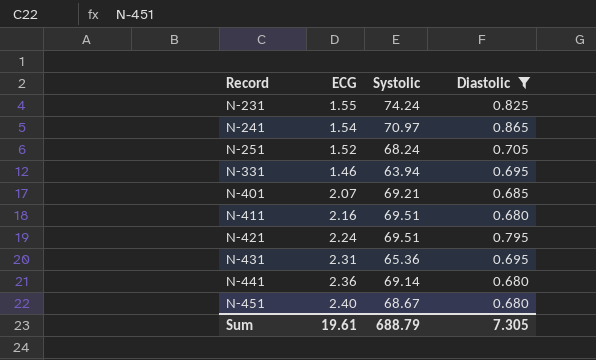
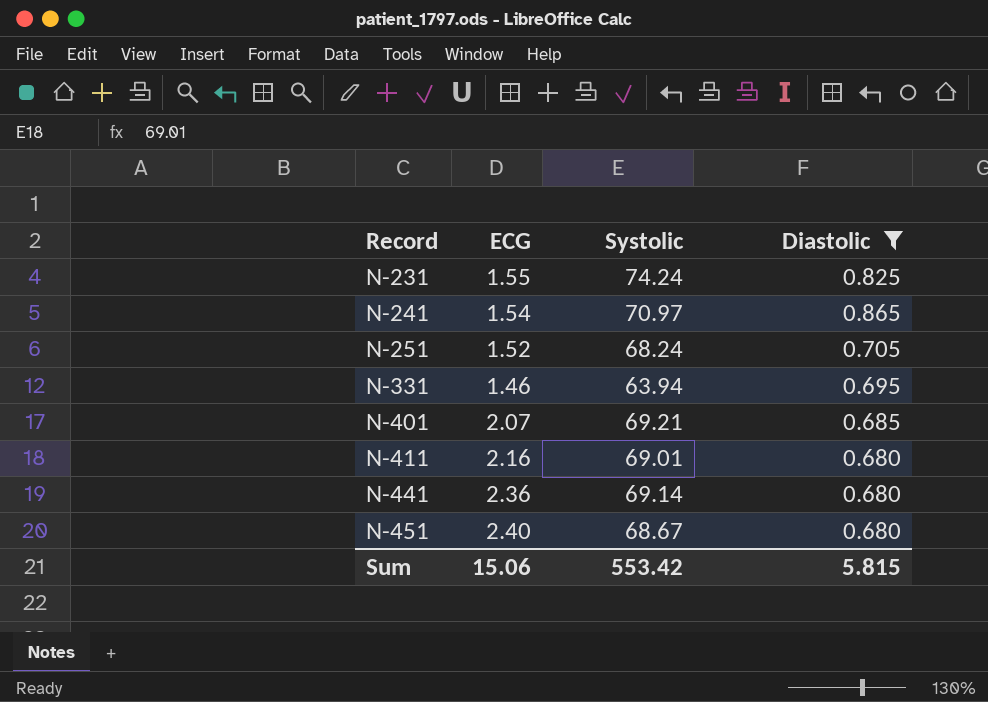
row N-421: 2.24 | 69.51 | 0.795 -> none
row N-431: 2.31 | 65.36 | 0.695 -> none
N-411 | Systolic: 69.51 -> 69.01
Sum | ECG: 19.61 -> 15.06
Sum | Systolic: 688.79 -> 553.42
Sum | Diastolic: 7.305 -> 5.815

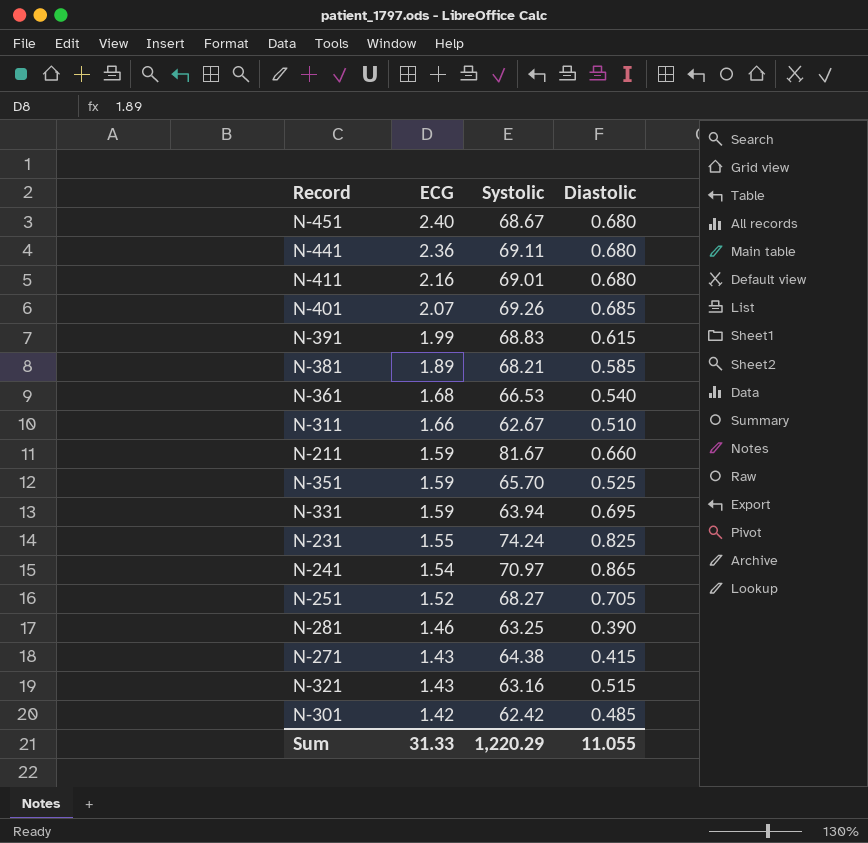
filter: Diastolic >= 0.680 -> none
row order: Record ascending -> ECG descending
N-441 | Systolic: 69.14 -> 69.11
N-401 | Systolic: 69.21 -> 69.26
N-331 | ECG: 1.46 -> 1.59
N-251 | Systolic: 68.24 -> 68.27
Sum | ECG: 15.06 -> 31.33
Sum | Systolic: 553.42 -> 1,220.29
Sum | Diastolic: 5.815 -> 11.055

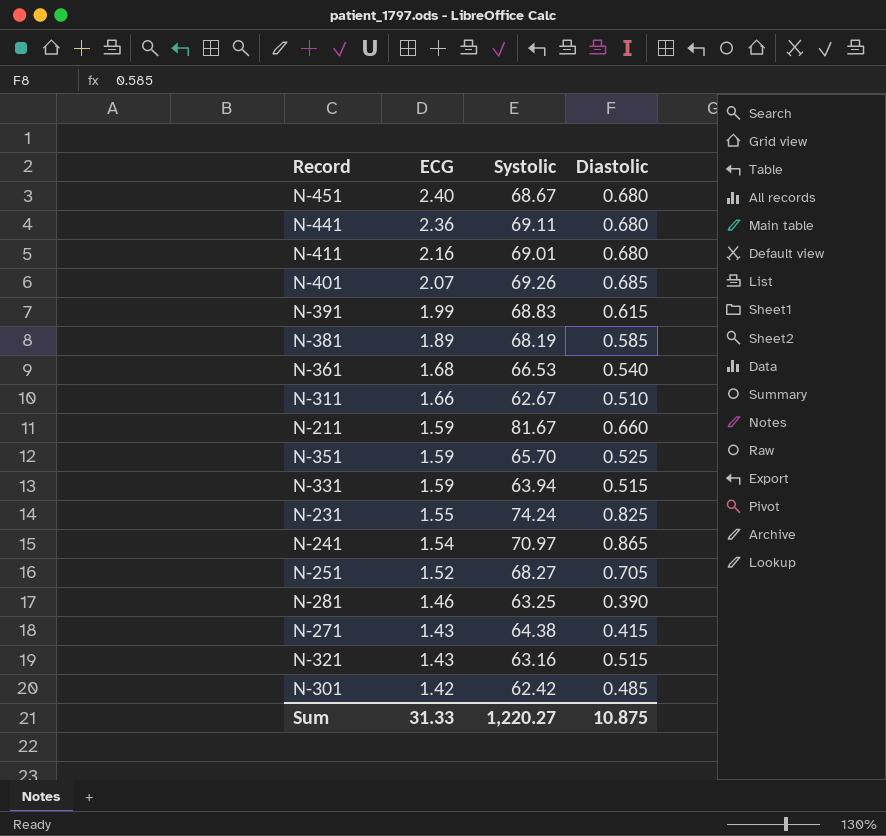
N-381 | Systolic: 68.21 -> 68.19
N-331 | Diastolic: 0.695 -> 0.515
Sum | Systolic: 1,220.29 -> 1,220.27
Sum | Diastolic: 11.055 -> 10.875

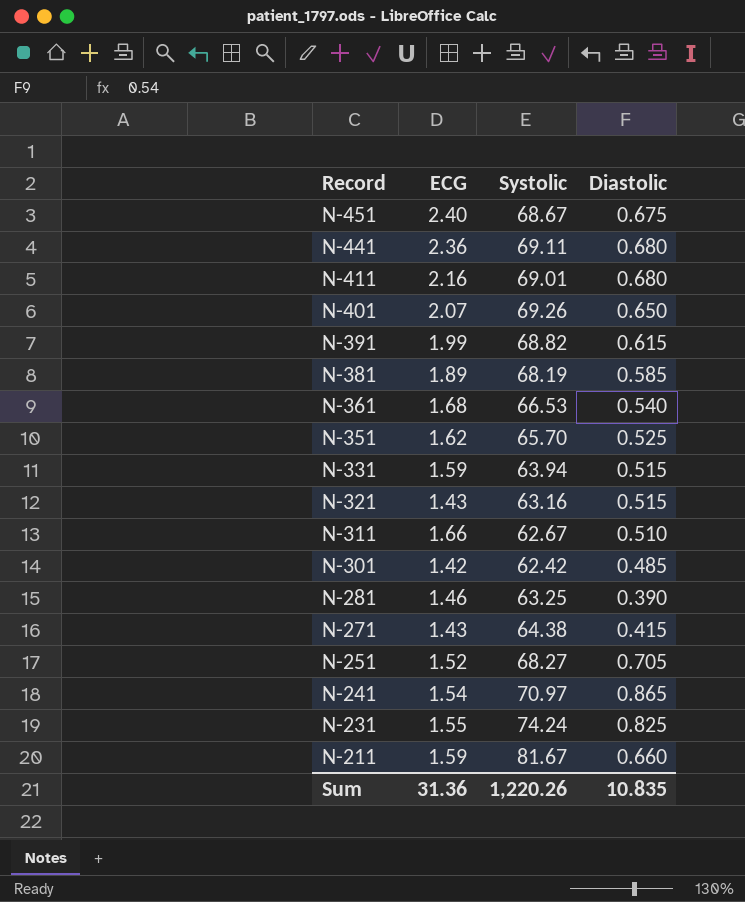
row order: ECG descending -> Record descending
N-451 | Diastolic: 0.680 -> 0.675
N-401 | Diastolic: 0.685 -> 0.650
N-391 | Systolic: 68.83 -> 68.82
N-351 | ECG: 1.59 -> 1.62
Sum | ECG: 31.33 -> 31.36
Sum | Systolic: 1,220.27 -> 1,220.26
Sum | Diastolic: 10.875 -> 10.835

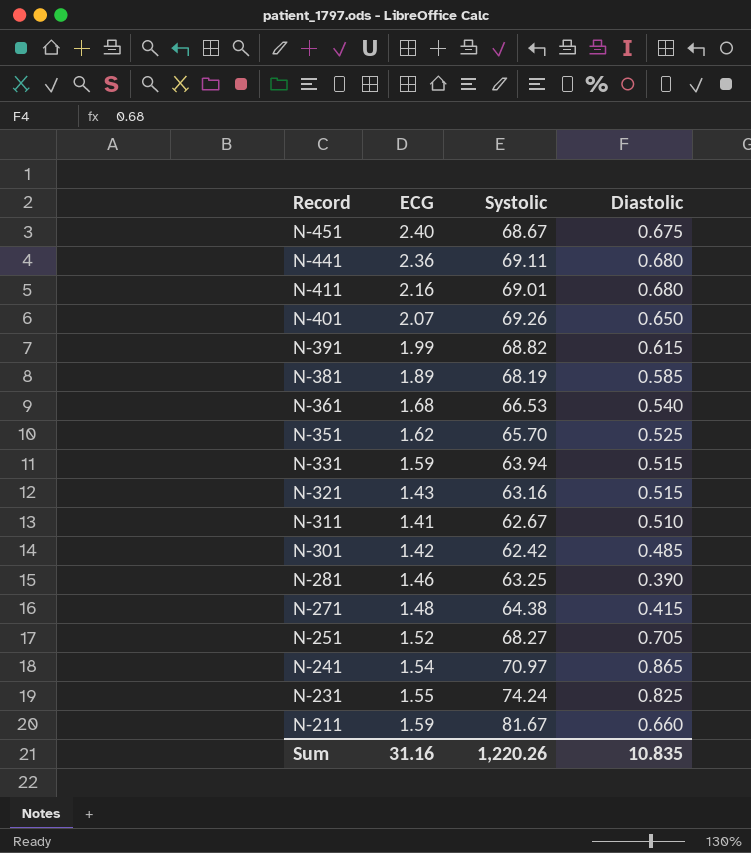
N-311 | ECG: 1.66 -> 1.41
N-271 | ECG: 1.43 -> 1.48
Sum | ECG: 31.36 -> 31.16

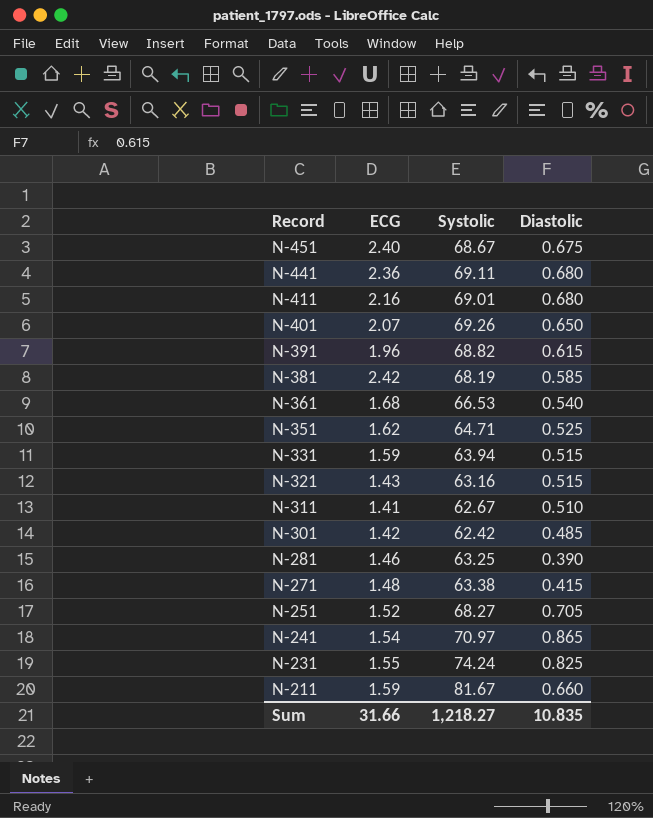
N-391 | ECG: 1.99 -> 1.96
N-381 | ECG: 1.89 -> 2.42
N-351 | Systolic: 65.70 -> 64.71
N-271 | Systolic: 64.38 -> 63.38
Sum | ECG: 31.16 -> 31.66
Sum | Systolic: 1,220.26 -> 1,218.27

